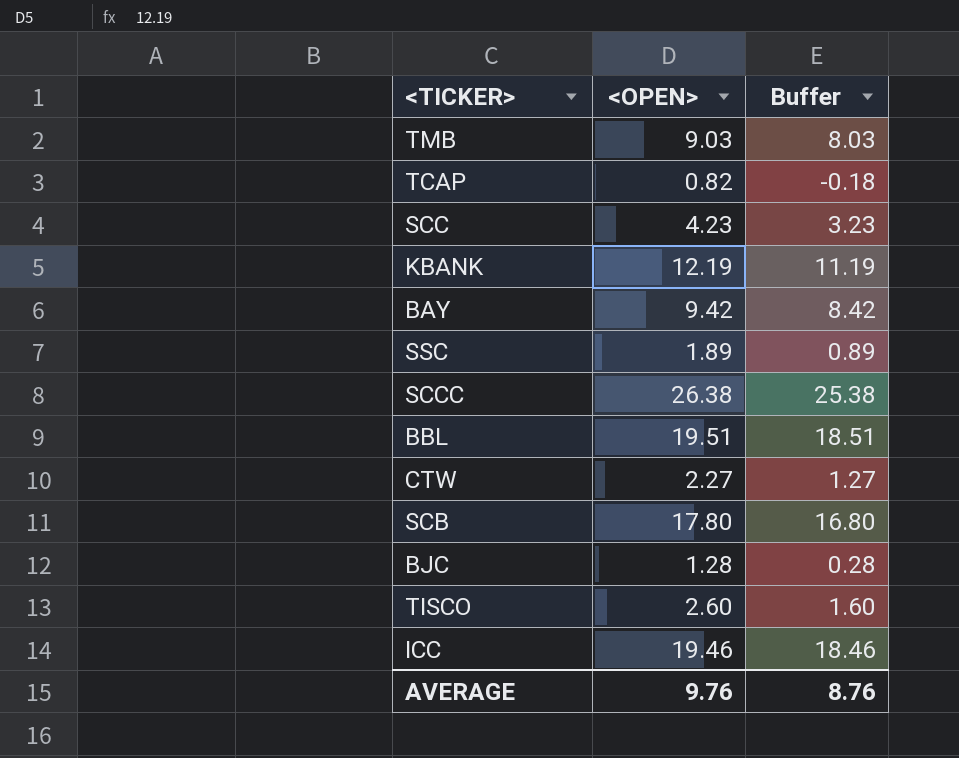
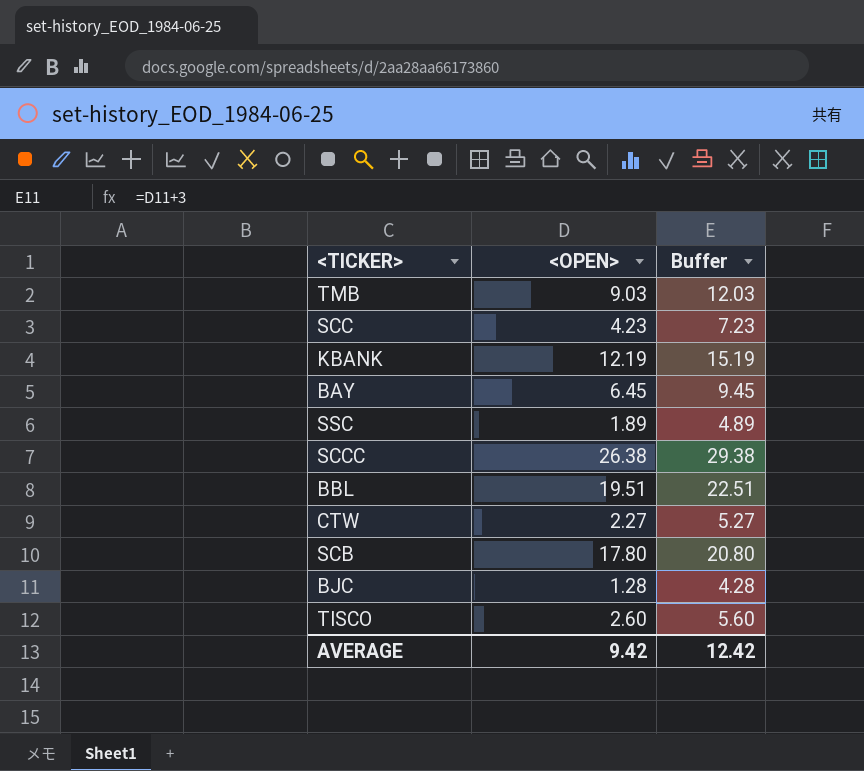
column Buffer | formula: [<OPEN>] - 1 -> [<OPEN>] + 3
row TCAP: 0.82 | -0.18 -> none
row ICC: 19.46 | 18.46 -> none
BAY | <OPEN>: 9.42 -> 6.45
AVERAGE | <OPEN>: 9.76 -> 9.42
AVERAGE | Buffer: 8.76 -> 12.42

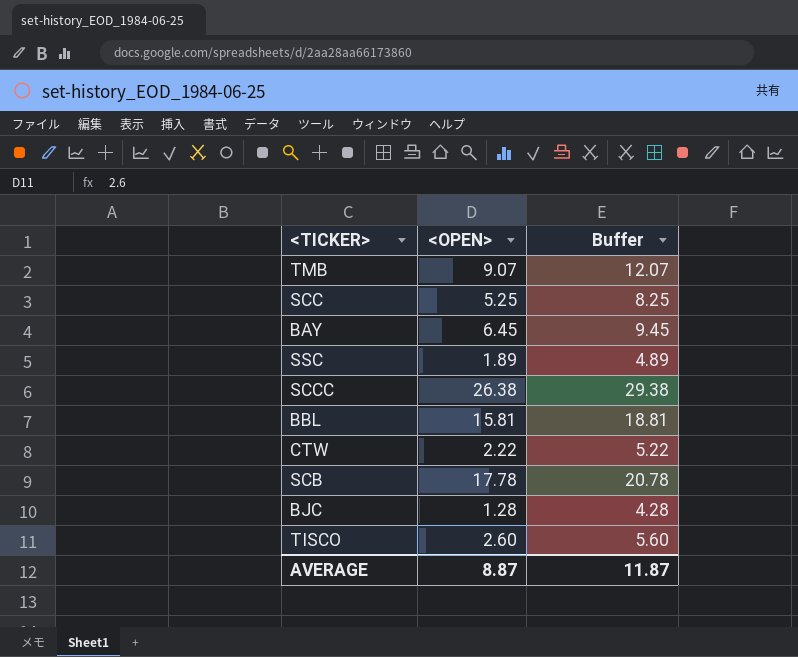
row KBANK: 12.19 | 15.19 -> none
TMB | <OPEN>: 9.03 -> 9.07
TMB | Buffer: 12.03 -> 12.07
SCC | <OPEN>: 4.23 -> 5.25
SCC | Buffer: 7.23 -> 8.25
BBL | <OPEN>: 19.51 -> 15.81
BBL | Buffer: 22.51 -> 18.81
CTW | <OPEN>: 2.27 -> 2.22
CTW | Buffer: 5.27 -> 5.22
SCB | <OPEN>: 17.80 -> 17.78
SCB | Buffer: 20.80 -> 20.78
AVERAGE | <OPEN>: 9.42 -> 8.87
AVERAGE | Buffer: 12.42 -> 11.87

